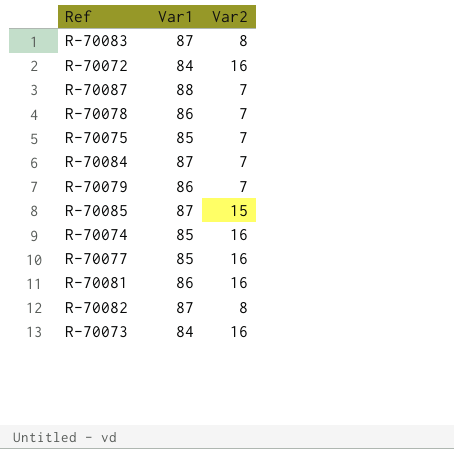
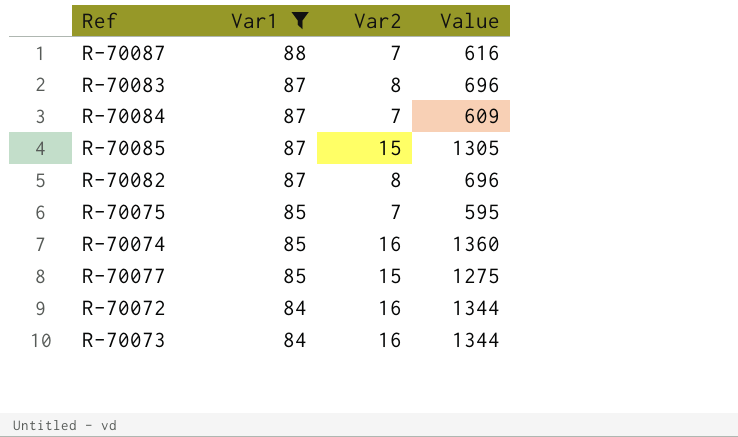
filter: none -> Var1 != 86
row order: none -> Var1 descending
column Value | formula: none -> [Var1] * [Var2]
R-70077 | Var2: 16 -> 15

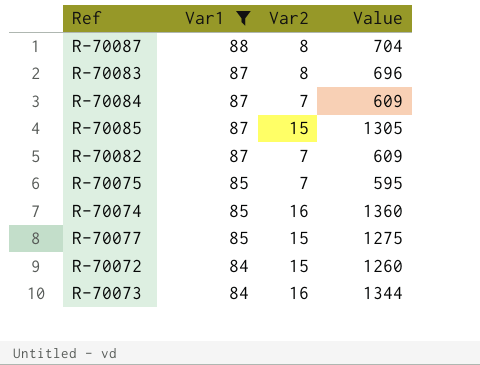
R-70087 | Var2: 7 -> 8
R-70087 | Value: 616 -> 704
R-70082 | Var2: 8 -> 7
R-70082 | Value: 696 -> 609
R-70072 | Var2: 16 -> 15
R-70072 | Value: 1344 -> 1260

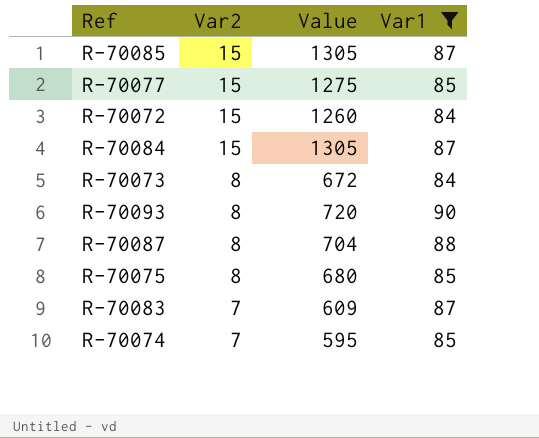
row order: Var1 descending -> Var2 descending
column Var1 | position: 2 -> 4
row R-70082: 87 | 7 | 609 -> none
R-70084 | Var2: 7 -> 15
R-70084 | Value: 609 -> 1305
R-70073 | Var2: 16 -> 8
R-70073 | Value: 1344 -> 672
row R-70093: none -> 8 | 720 | 90
R-70075 | Var2: 7 -> 8
R-70075 | Value: 595 -> 680
R-70083 | Var2: 8 -> 7
R-70083 | Value: 696 -> 609
R-70074 | Var2: 16 -> 7
R-70074 | Value: 1360 -> 595

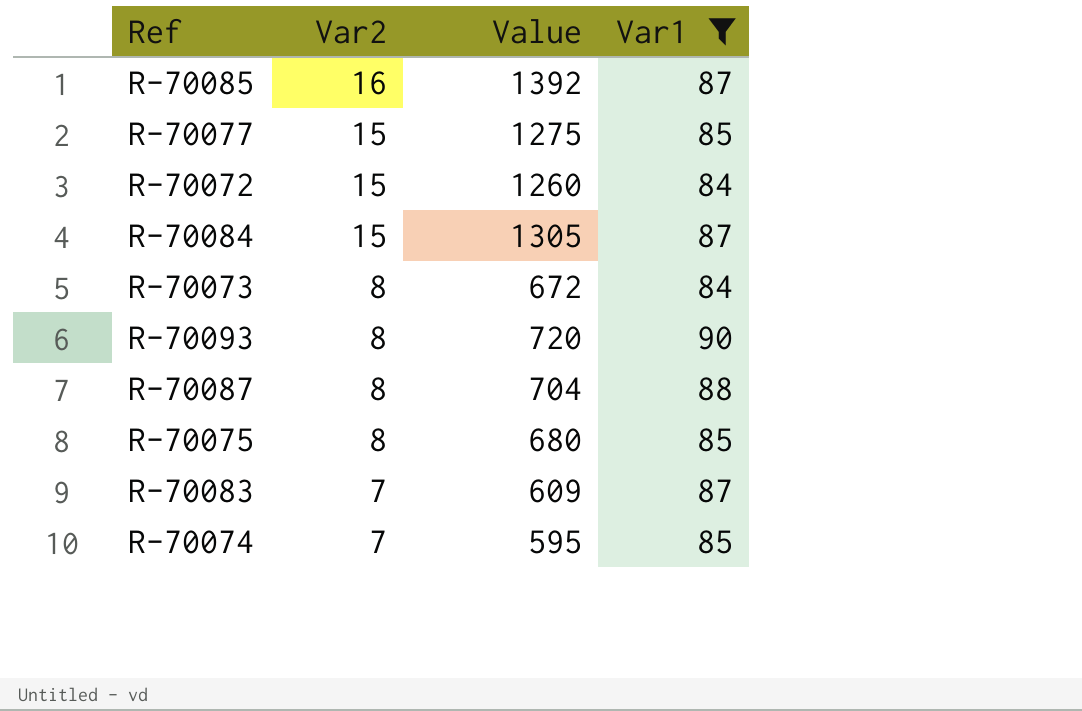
R-70085 | Var2: 15 -> 16
R-70085 | Value: 1305 -> 1392

